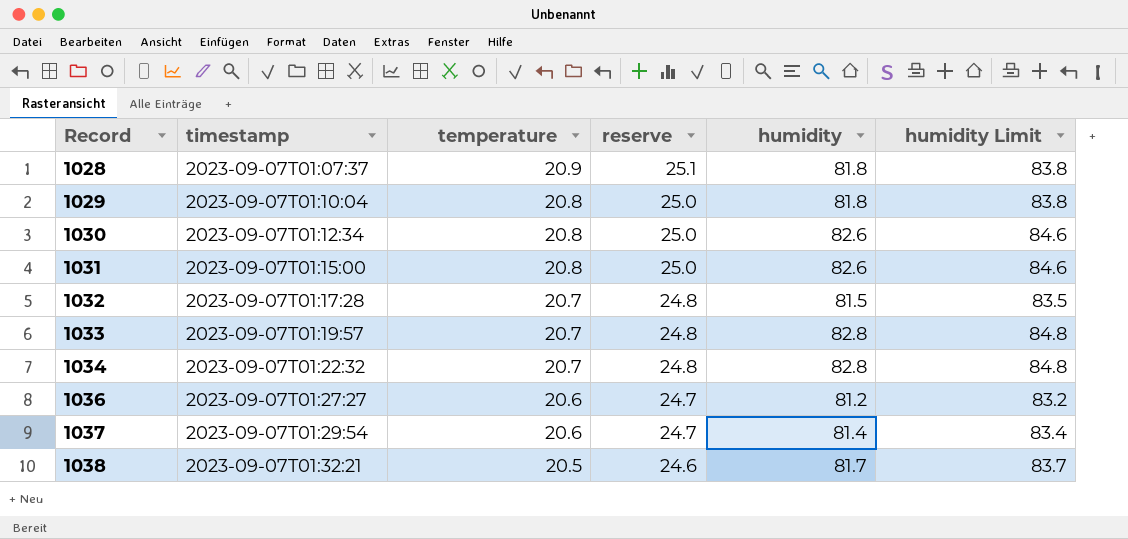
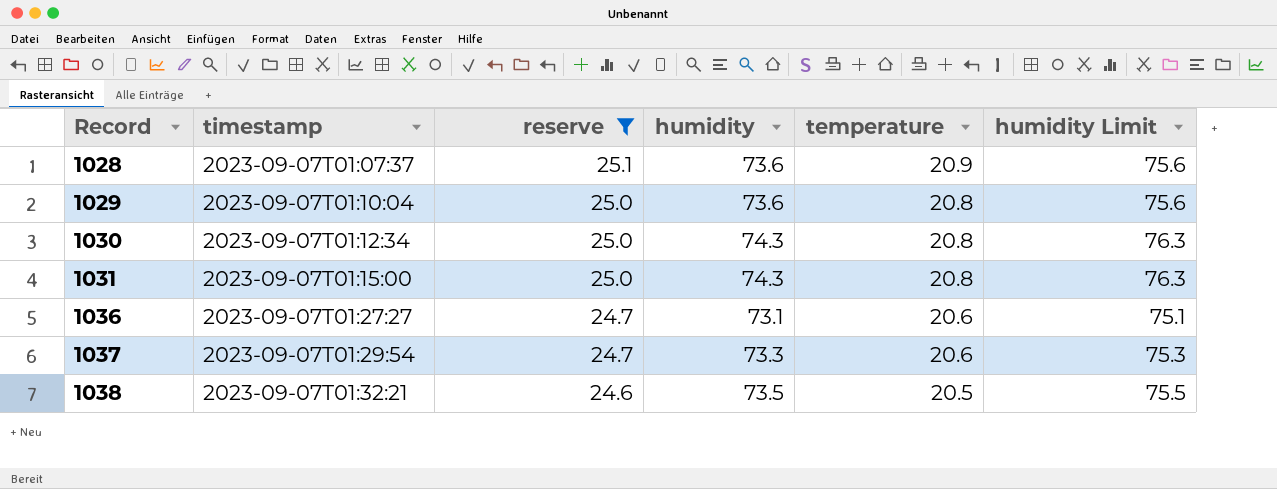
filter: none -> reserve != 24.8
column temperature | position: 3 -> 5
1028 | humidity: 81.8 -> 73.6
1028 | humidity Limit: 83.8 -> 75.6
1029 | humidity: 81.8 -> 73.6
1029 | humidity Limit: 83.8 -> 75.6
1030 | humidity: 82.6 -> 74.3
1030 | humidity Limit: 84.6 -> 76.3
1031 | humidity: 82.6 -> 74.3
1031 | humidity Limit: 84.6 -> 76.3
1036 | humidity: 81.2 -> 73.1
1036 | humidity Limit: 83.2 -> 75.1
1037 | humidity: 81.4 -> 73.3
1037 | humidity Limit: 83.4 -> 75.3
1038 | humidity: 81.7 -> 73.5
1038 | humidity Limit: 83.7 -> 75.5

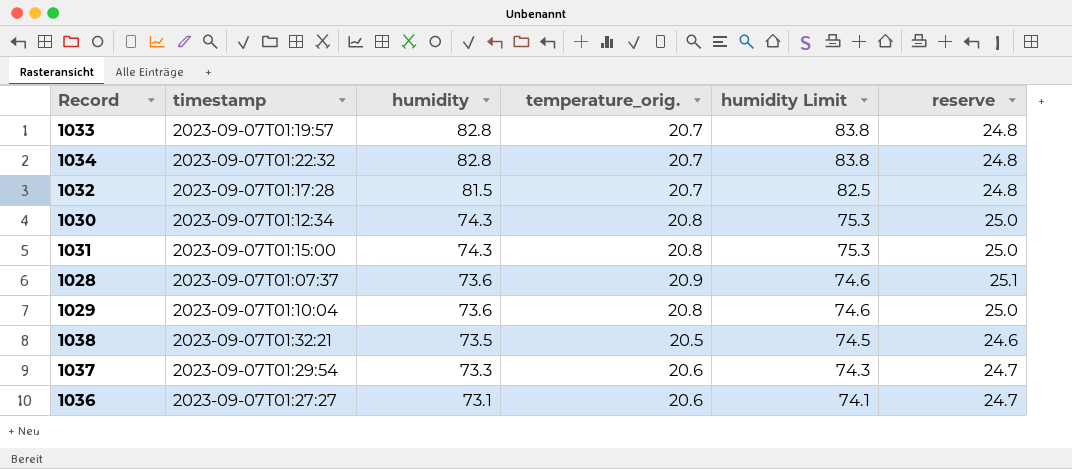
filter: reserve != 24.8 -> none
row order: Record ascending -> humidity descending
column name: temperature -> temperature_orig.
column humidity Limit | formula: [humidity] + 2 -> [humidity] + 1
column reserve | position: 3 -> 6

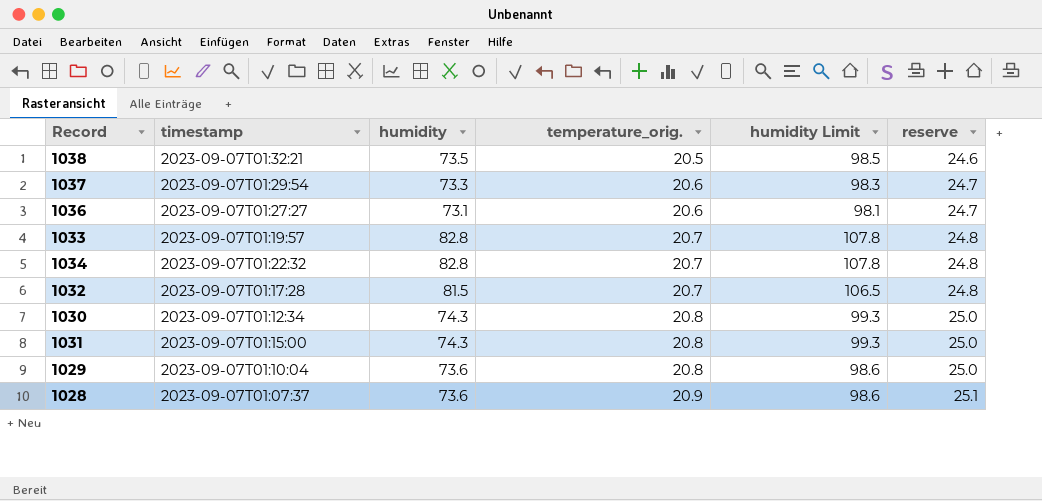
row order: humidity descending -> temperature_orig. ascending
column humidity Limit | formula: [humidity] + 1 -> [humidity] + 25

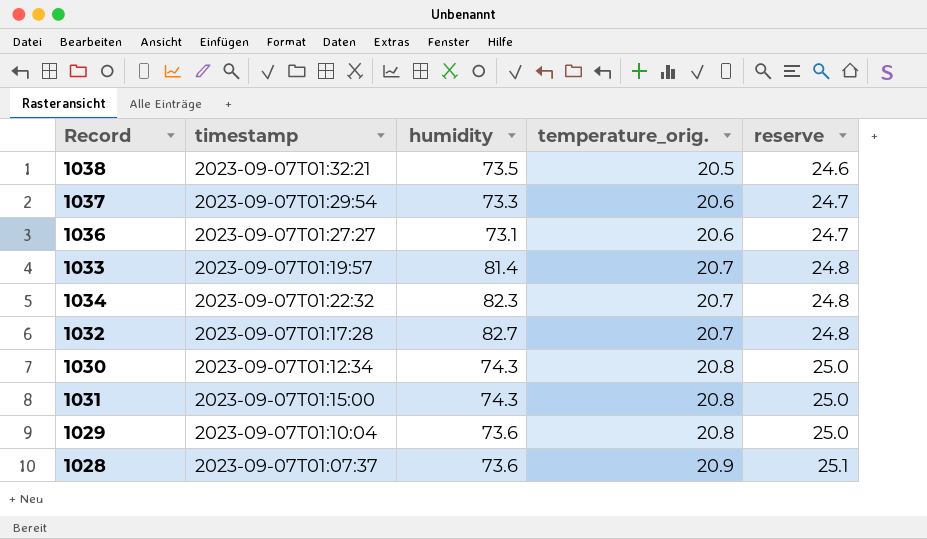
column humidity Limit | formula: [humidity] + 25 -> none
1033 | humidity: 82.8 -> 81.4
1034 | humidity: 82.8 -> 82.3
1032 | humidity: 81.5 -> 82.7

